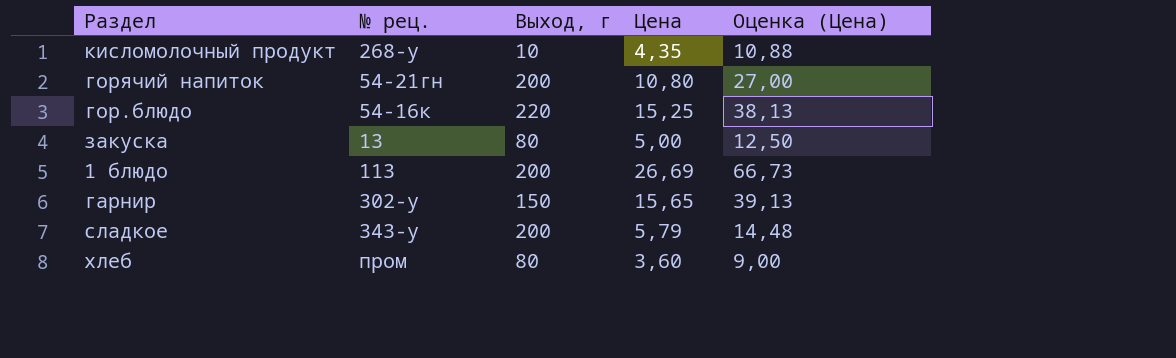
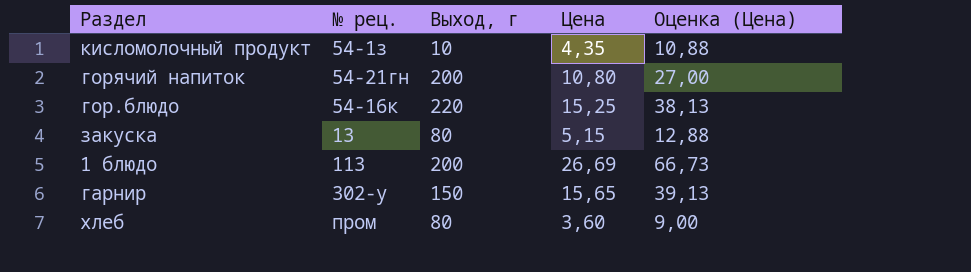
row сладкое: 343-у | 200 | 5,79 | 14,48 -> none
кисломолочный продукт | № рец.: 268-у -> 54-1з
закуска | Цена: 5,00 -> 5,15
закуска | Оценка (Цена): 12,50 -> 12,88

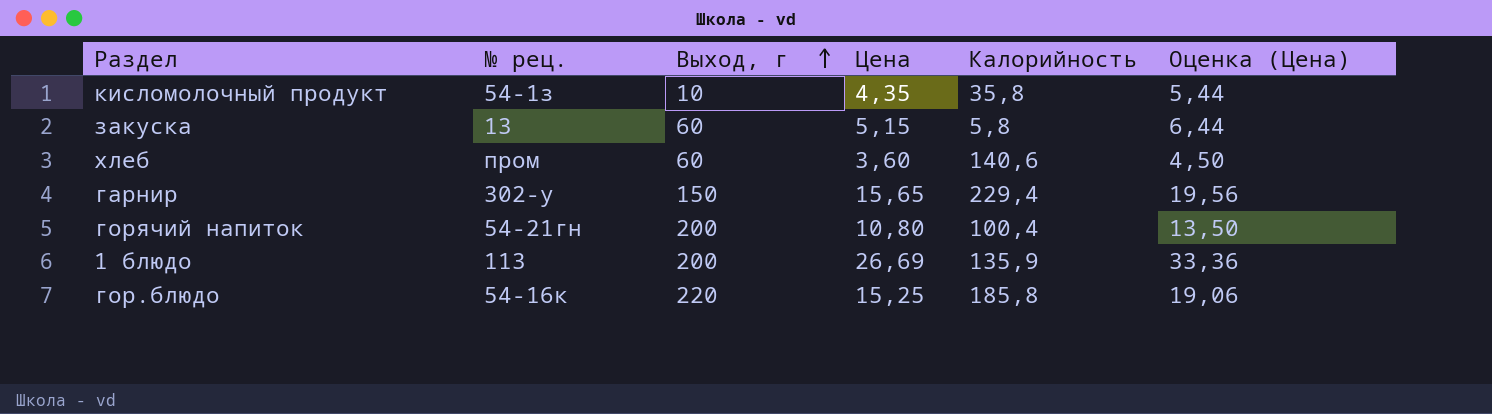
row order: none -> Выход, г ascending
column Калорийность | position: none -> 5
column Оценка (Цена) | formula: [Цена] * 2,5 -> [Цена] * 1,25
закуска | Выход, г: 80 -> 60
хлеб | Выход, г: 80 -> 60

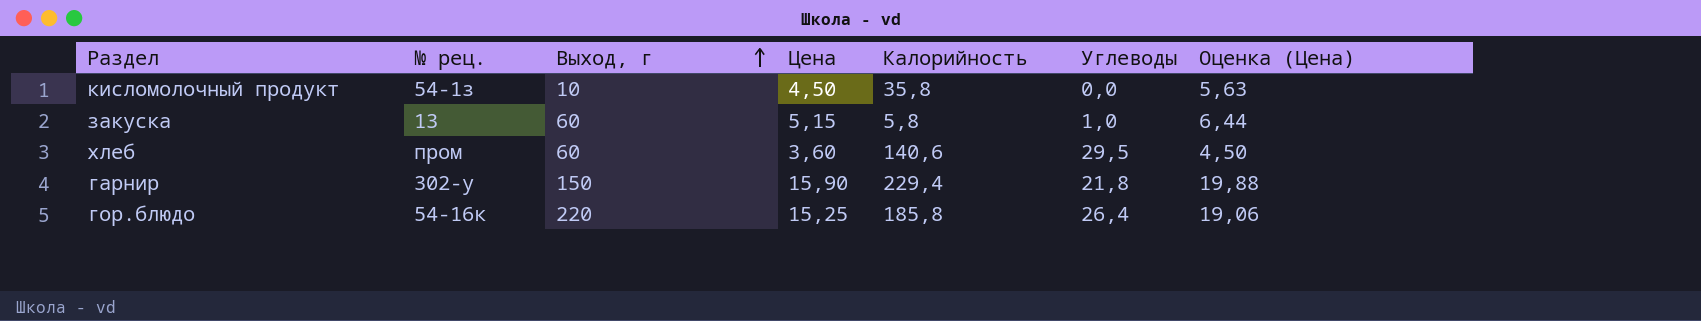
column Углеводы | position: none -> 6
row горячий напиток: 54-21гн | 200 | 10,80 | 100,4 | 13,50 -> none
row 1 блюдо: 113 | 200 | 26,69 | 135,9 | 33,36 -> none
кисломолочный продукт | Цена: 4,35 -> 4,50
кисломолочный продукт | Оценка (Цена): 5,44 -> 5,63
гарнир | Цена: 15,65 -> 15,90
гарнир | Оценка (Цена): 19,56 -> 19,88

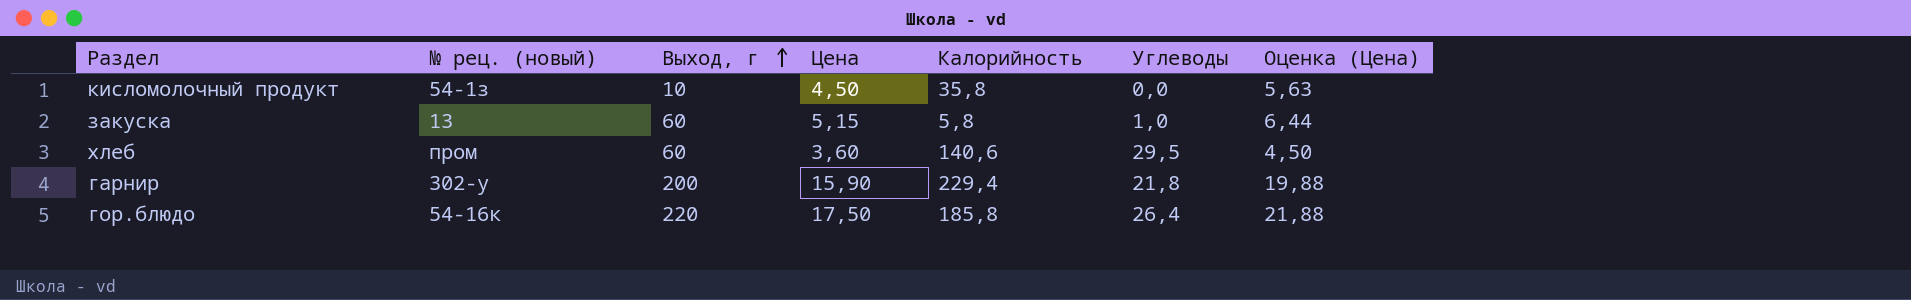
column name: № рец. -> № рец. (новый)
гарнир | Выход, г: 150 -> 200
гор.блюдо | Цена: 15,25 -> 17,50
гор.блюдо | Оценка (Цена): 19,06 -> 21,88

